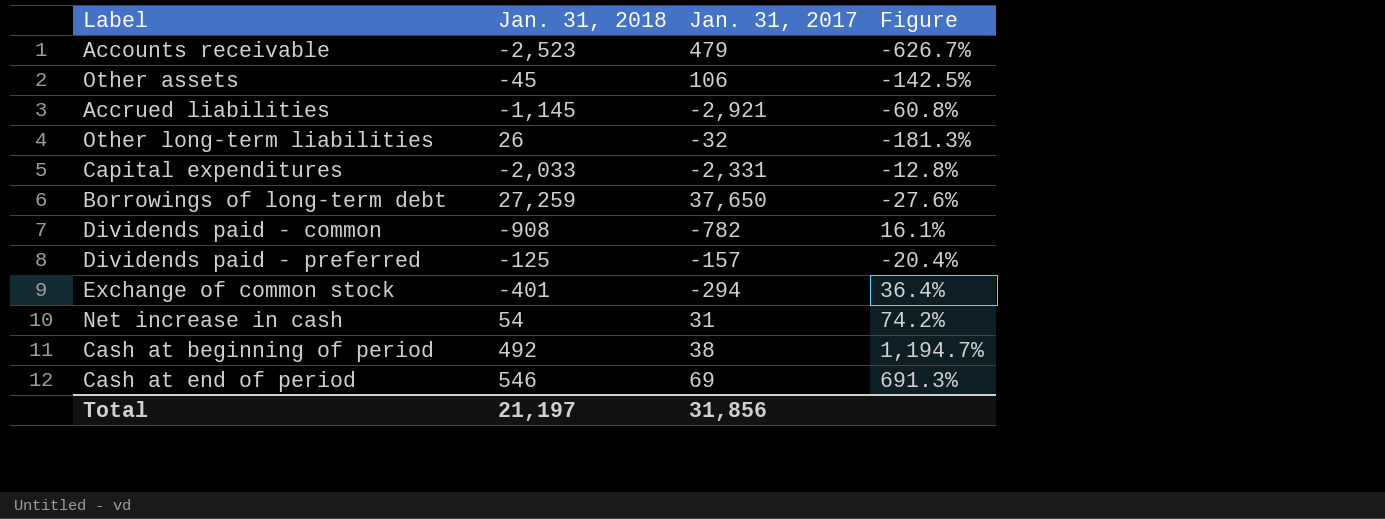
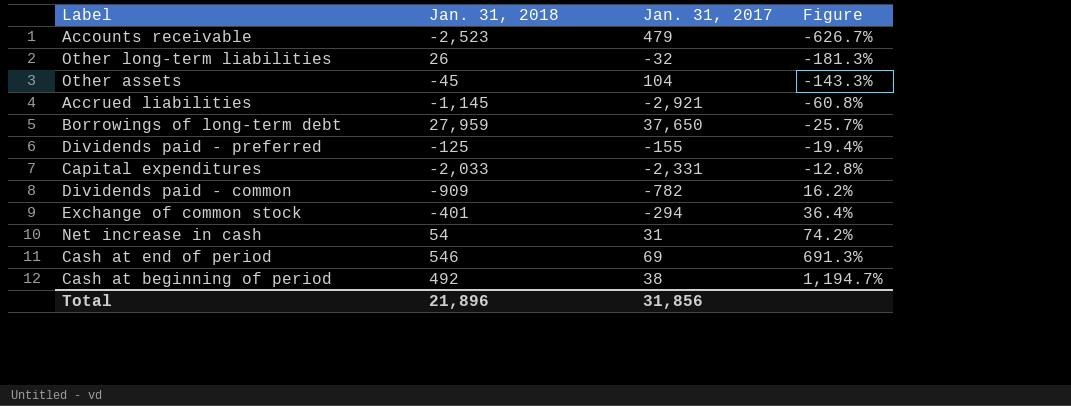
row order: none -> Figure ascending
Other assets | Jan. 31, 2017: 106 -> 104
Other assets | Figure: -142.5% -> -143.3%
Borrowings of long-term debt | Jan. 31, 2018: 27,259 -> 27,959
Borrowings of long-term debt | Figure: -27.6% -> -25.7%
Dividends paid - preferred | Jan. 31, 2017: -157 -> -155
Dividends paid - preferred | Figure: -20.4% -> -19.4%
Dividends paid - common | Jan. 31, 2018: -908 -> -909
Dividends paid - common | Figure: 16.1% -> 16.2%
Total | Jan. 31, 2018: 21,197 -> 21,896

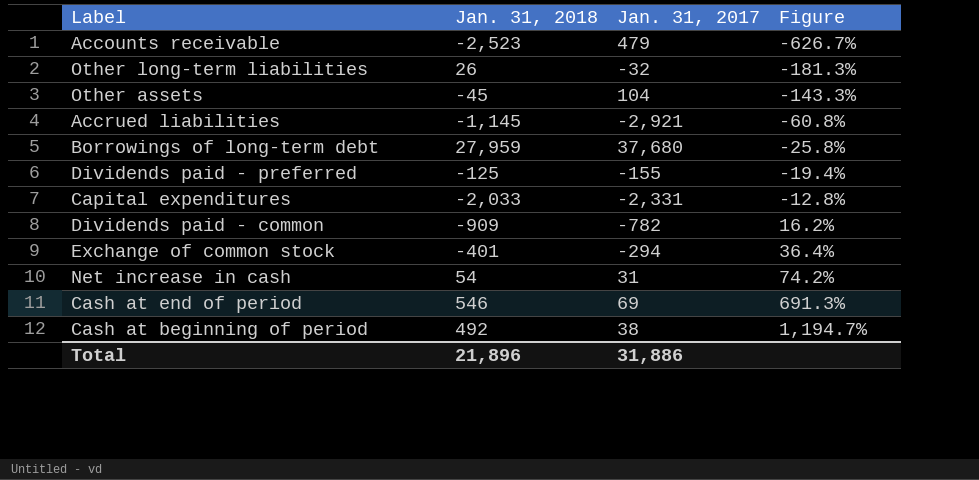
Borrowings of long-term debt | Jan. 31, 2017: 37,650 -> 37,680
Borrowings of long-term debt | Figure: -25.7% -> -25.8%
Total | Jan. 31, 2017: 31,856 -> 31,886

